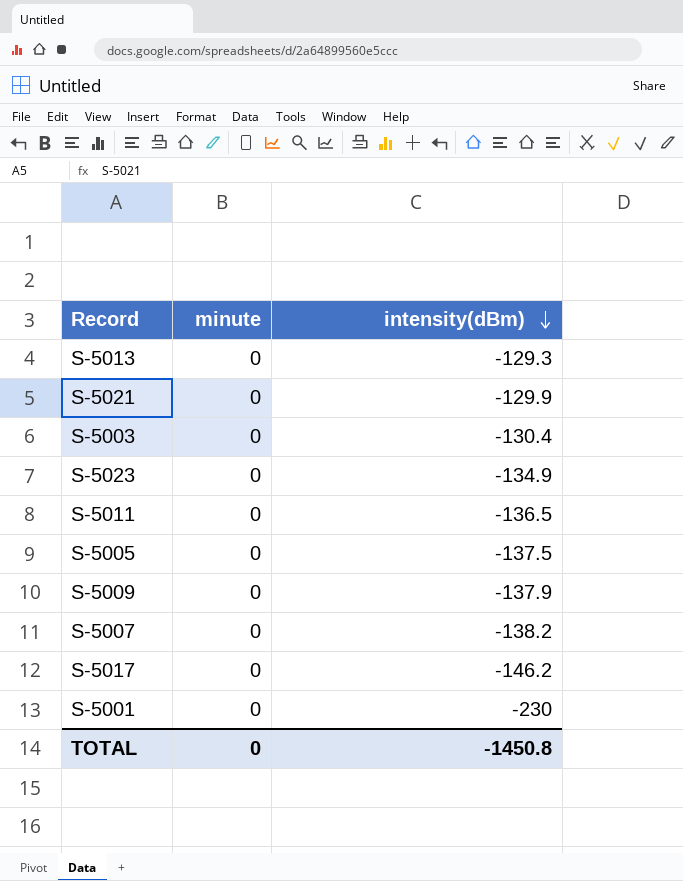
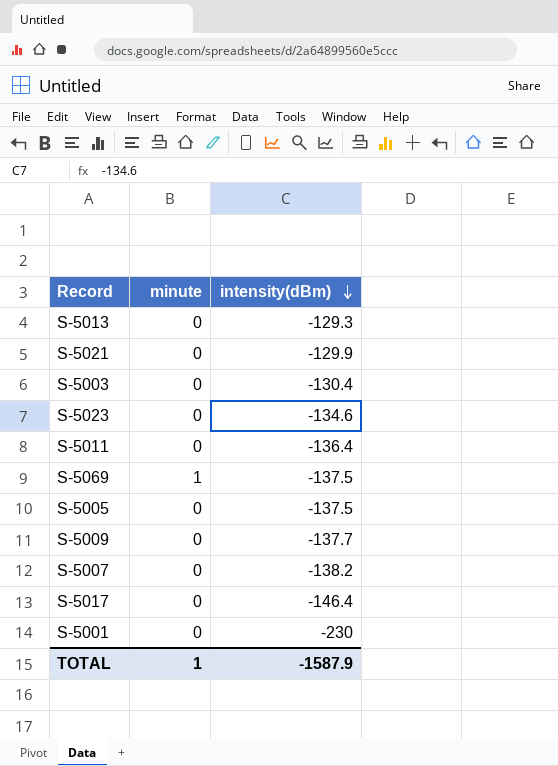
S-5023 | intensity(dBm): -134.9 -> -134.6
S-5011 | intensity(dBm): -136.5 -> -136.4
row S-5069: none -> 1 | -137.5
S-5009 | intensity(dBm): -137.9 -> -137.7
S-5017 | intensity(dBm): -146.2 -> -146.4
TOTAL | minute: 0 -> 1
TOTAL | intensity(dBm): -1450.8 -> -1587.9

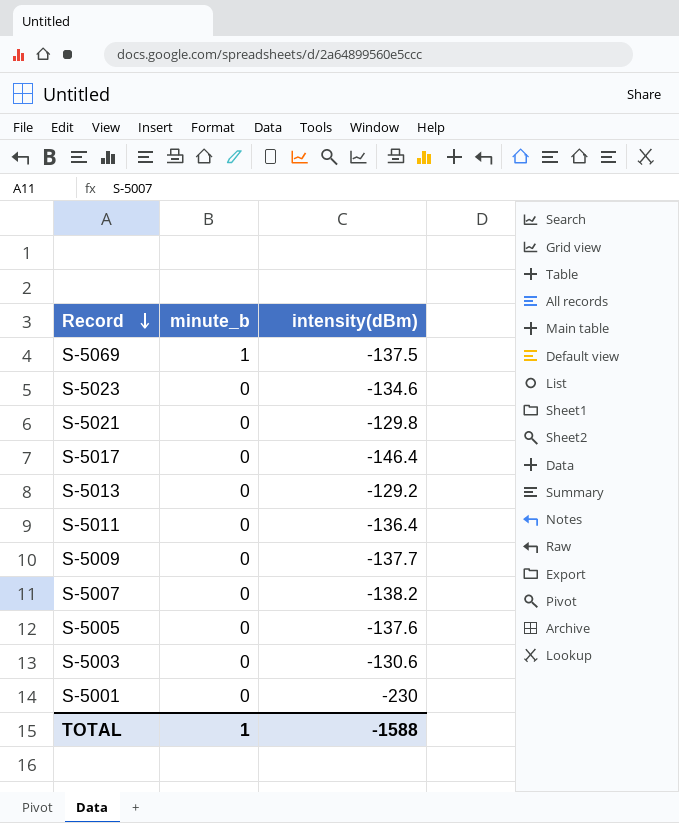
row order: intensity(dBm) descending -> Record descending
column name: minute -> minute_b
S-5021 | intensity(dBm): -129.9 -> -129.8
S-5013 | intensity(dBm): -129.3 -> -129.2
S-5005 | intensity(dBm): -137.5 -> -137.6
S-5003 | intensity(dBm): -130.4 -> -130.6
TOTAL | intensity(dBm): -1587.9 -> -1588

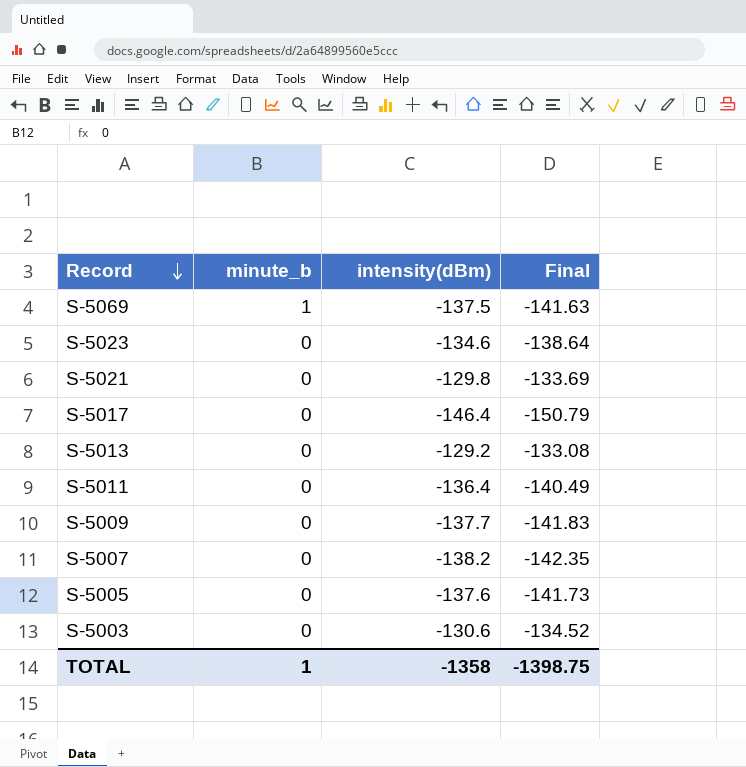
column Final | formula: none -> [intensity(dBm)] * 1.03
row S-5001: 0 | -230 -> none
TOTAL | intensity(dBm): -1588 -> -1358

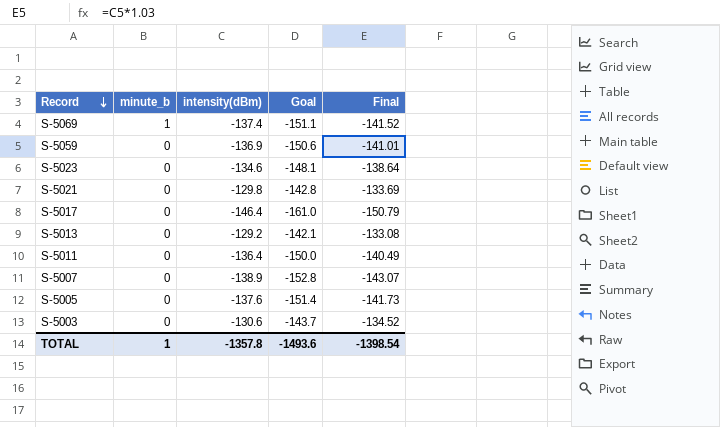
column Goal | formula: none -> [intensity(dBm)] * 1.1
row S-5009: 0 | -137.7 | -141.83 -> none
S-5069 | intensity(dBm): -137.5 -> -137.4
S-5069 | Final: -141.63 -> -141.52
row S-5059: none -> 0 | -136.9 | -150.6 | -141.01
S-5007 | intensity(dBm): -138.2 -> -138.9
S-5007 | Final: -142.35 -> -143.07
TOTAL | intensity(dBm): -1358 -> -1357.8
TOTAL | Final: -1398.75 -> -1398.54

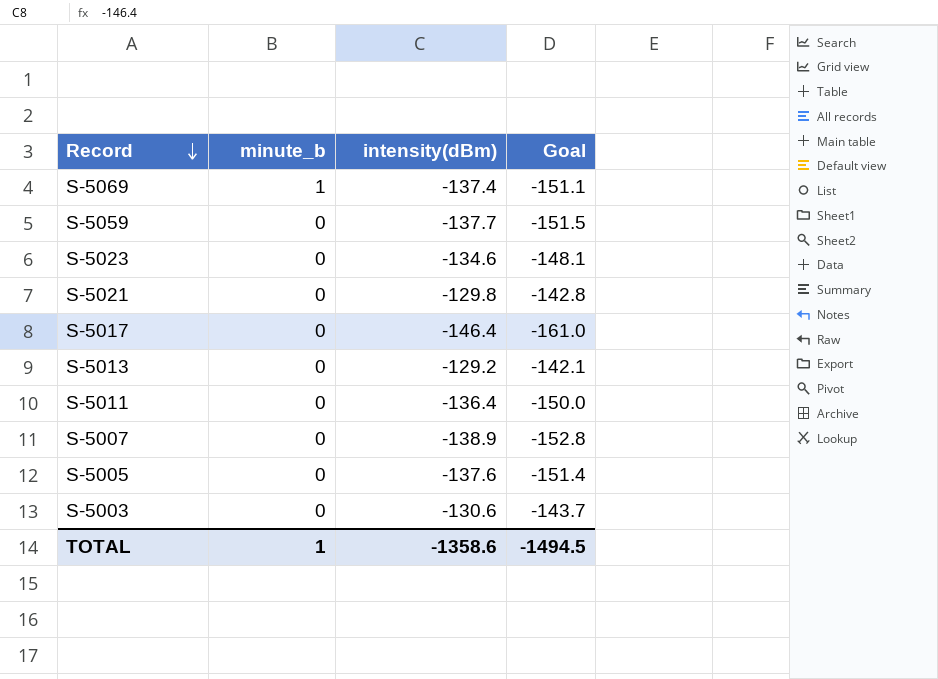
column Final | formula: [intensity(dBm)] * 1.03 -> none
S-5059 | intensity(dBm): -136.9 -> -137.7
S-5059 | Goal: -150.6 -> -151.5
TOTAL | intensity(dBm): -1357.8 -> -1358.6
TOTAL | Goal: -1493.6 -> -1494.5

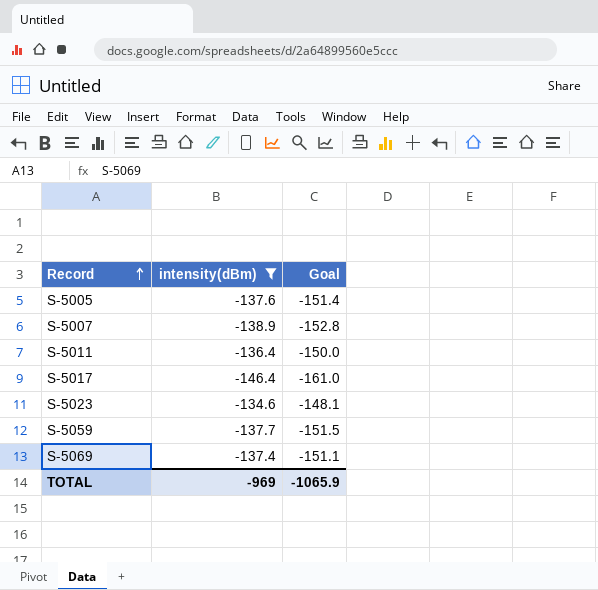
filter: none -> intensity(dBm) <= -134.6
row order: Record descending -> Record ascending
column minute_b | position: 2 -> none
TOTAL | intensity(dBm): -1358.6 -> -969
TOTAL | Goal: -1494.5 -> -1065.9

